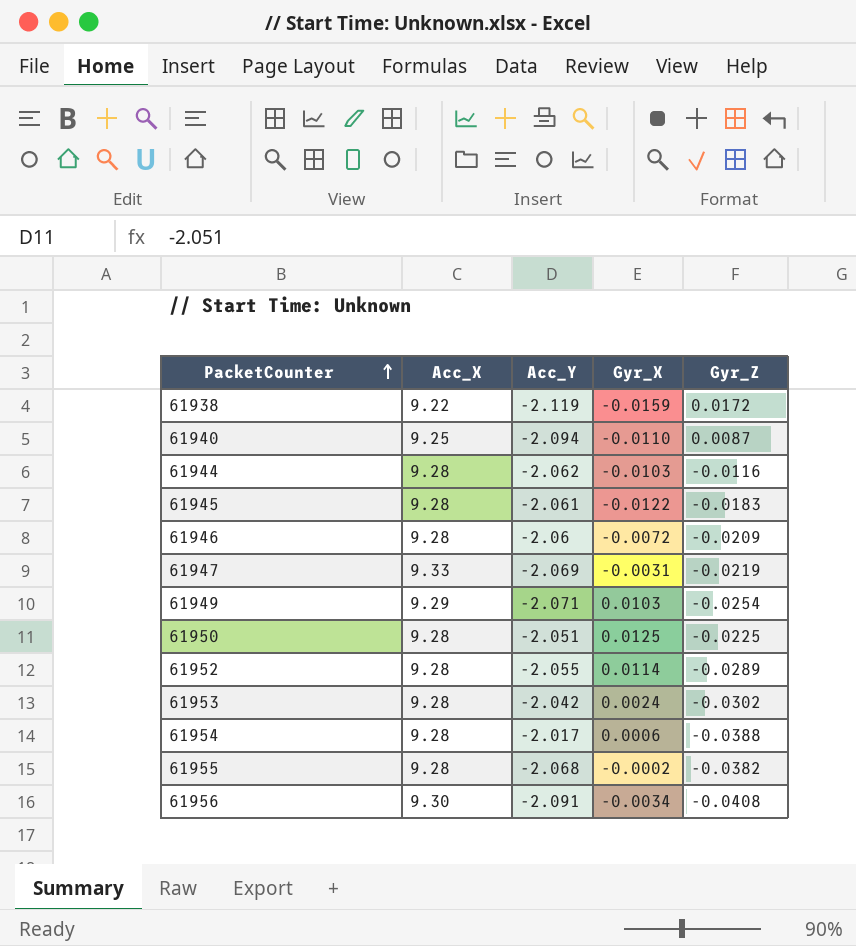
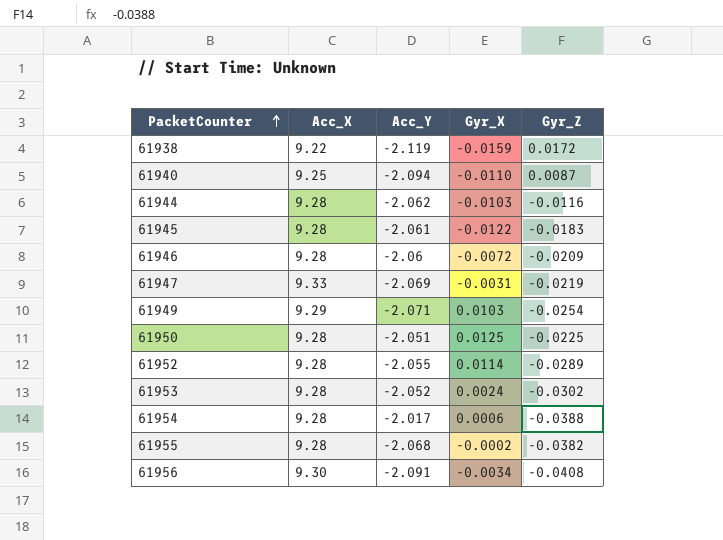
61953 | Acc_Y: -2.042 -> -2.052

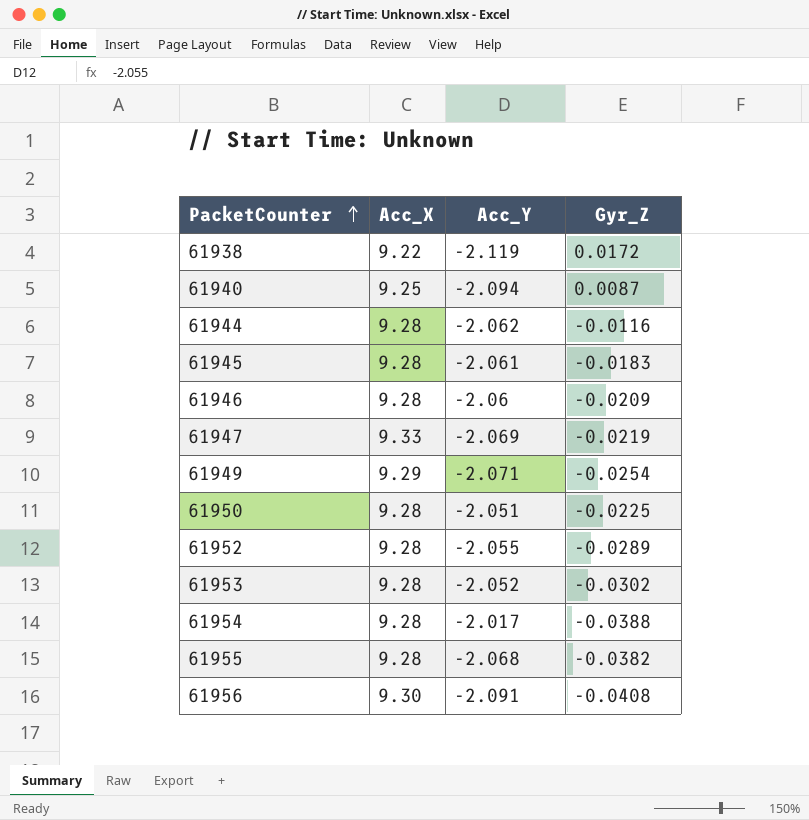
column Gyr_X | position: 4 -> none

